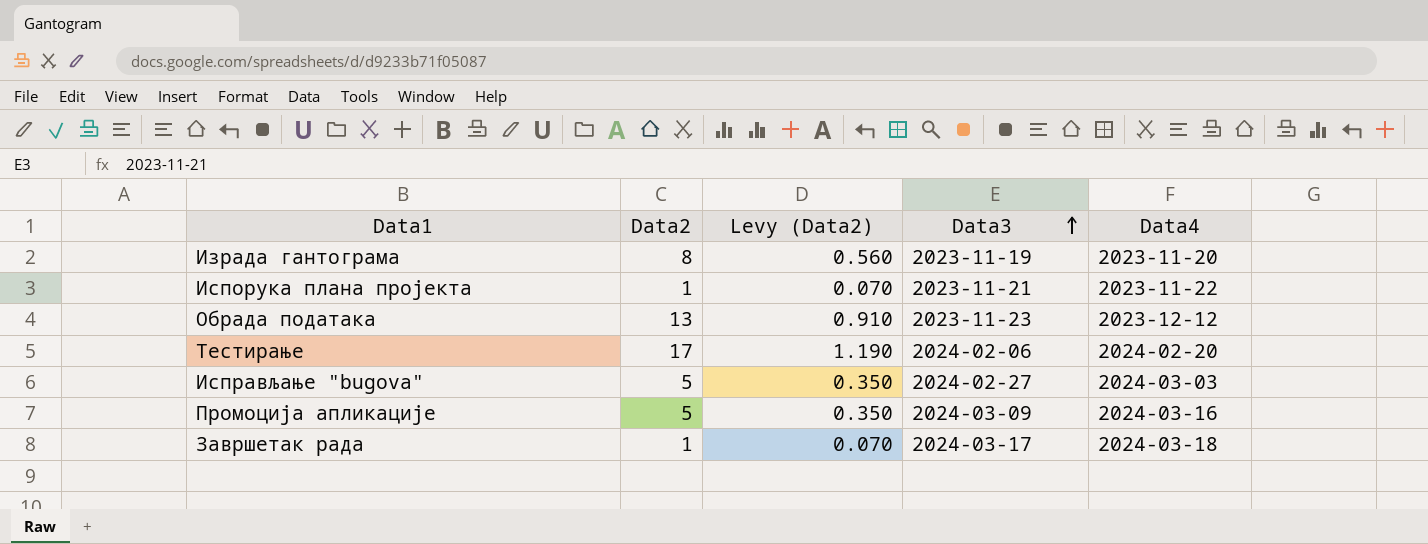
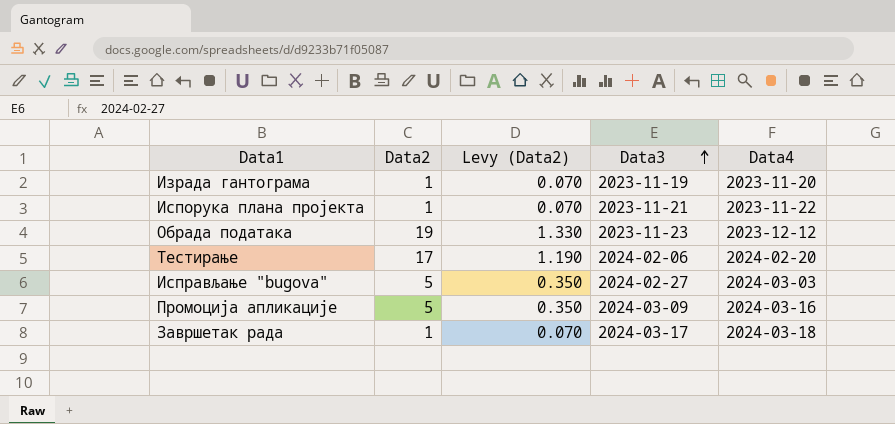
Израда гантограма | Data2: 8 -> 1
Израда гантограма | Levy (Data2): 0.560 -> 0.070
Обрада података | Data2: 13 -> 19
Обрада података | Levy (Data2): 0.910 -> 1.330

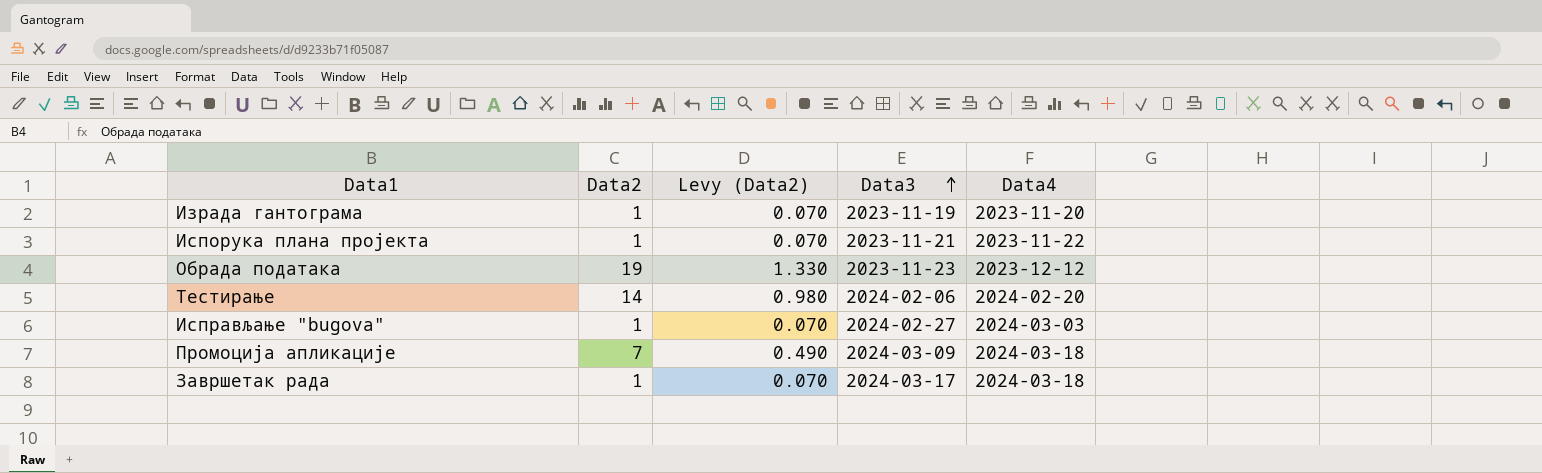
Тестирање | Data2: 17 -> 14
Тестирање | Levy (Data2): 1.190 -> 0.980
Исправљање "bugova" | Data2: 5 -> 1
Исправљање "bugova" | Levy (Data2): 0.350 -> 0.070
Промоција апликације | Data2: 5 -> 7
Промоција апликације | Levy (Data2): 0.350 -> 0.490
Промоција апликације | Data4: 2024-03-16 -> 2024-03-18

